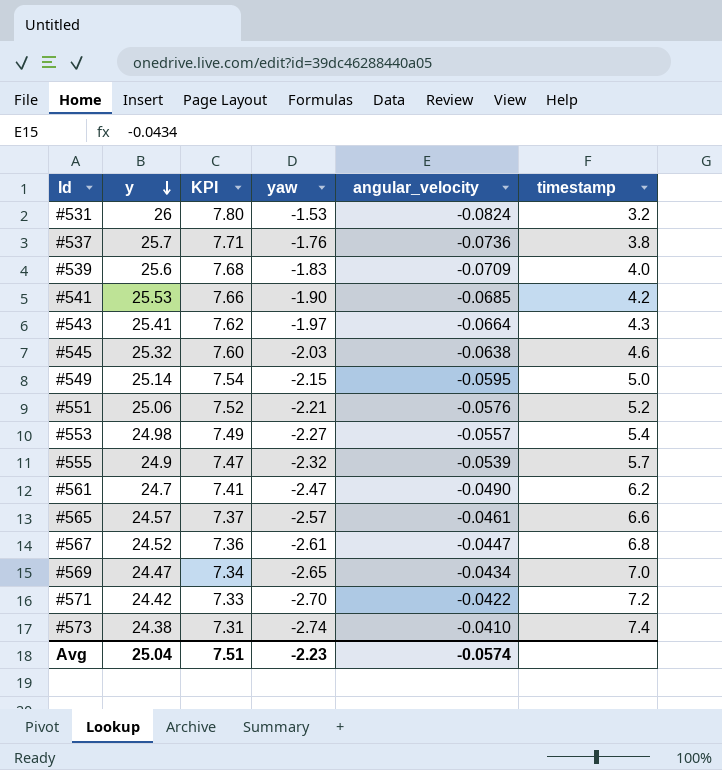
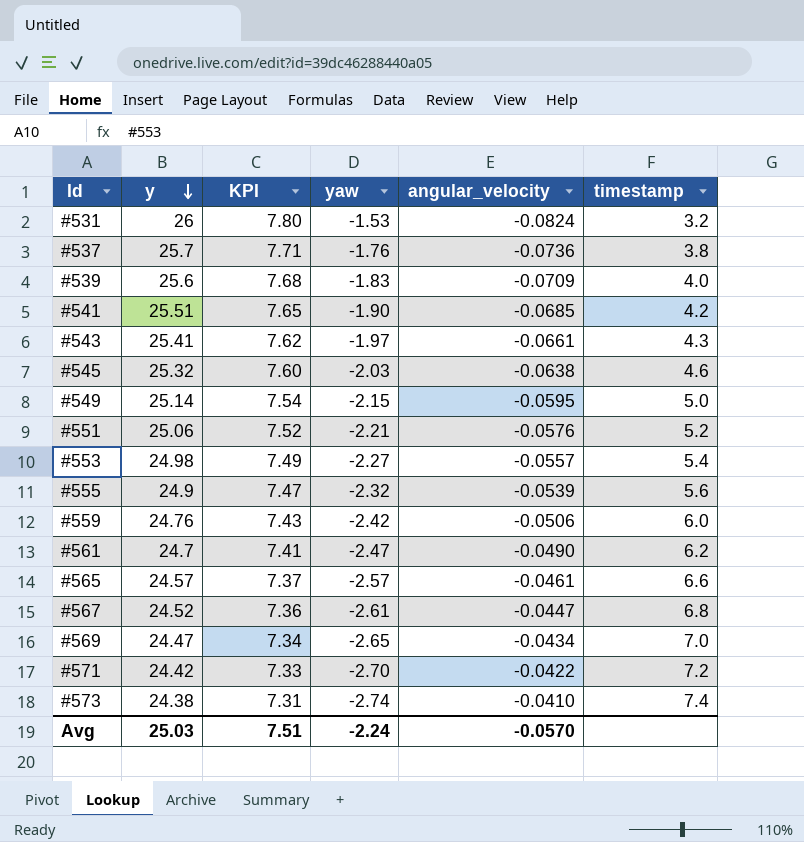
#541 | y: 25.53 -> 25.51
#541 | KPI: 7.66 -> 7.65
#543 | angular_velocity: -0.0664 -> -0.0661
#555 | timestamp: 5.7 -> 5.6
row #559: none -> 24.76 | 7.43 | -2.42 | -0.0506 | 6.0
Avg | y: 25.04 -> 25.03
Avg | yaw: -2.23 -> -2.24
Avg | angular_velocity: -0.0574 -> -0.0570

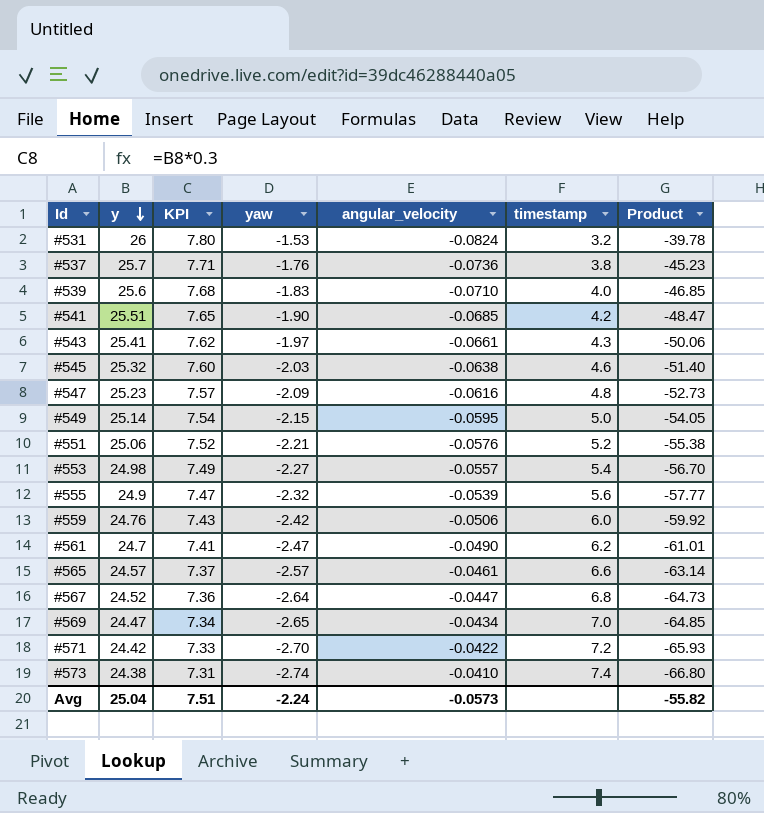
column Product | formula: none -> [y] * [yaw]
#539 | angular_velocity: -0.0709 -> -0.0710
row #547: none -> 25.23 | 7.57 | -2.09 | -0.0616 | 4.8 | -52.73
#567 | yaw: -2.61 -> -2.64
Avg | y: 25.03 -> 25.04
Avg | angular_velocity: -0.0570 -> -0.0573

